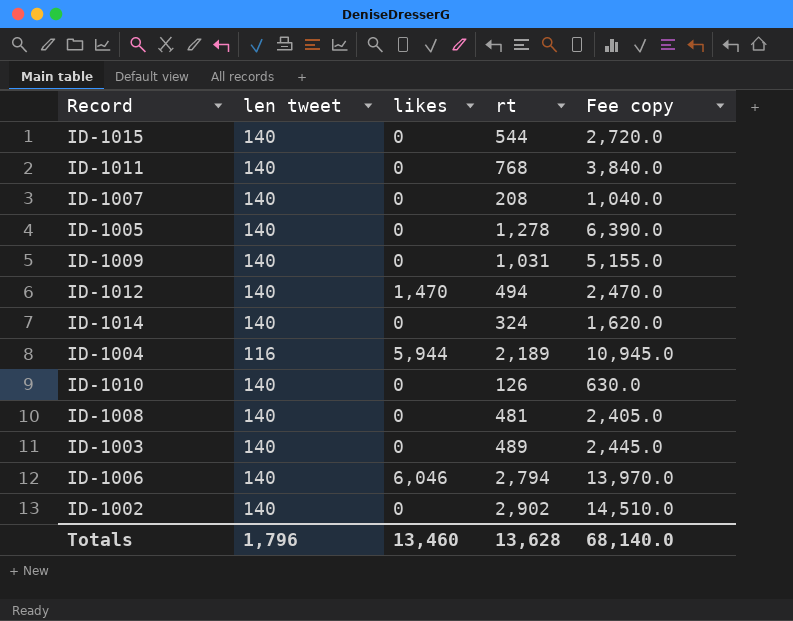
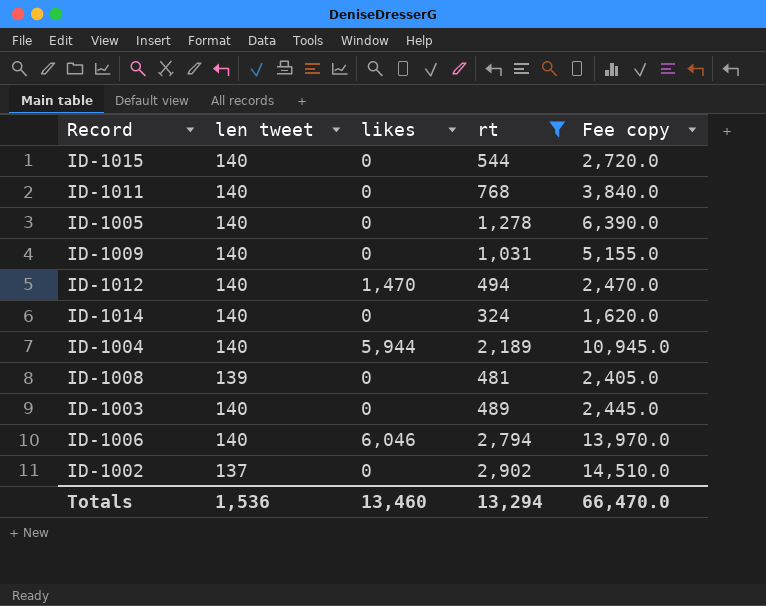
filter: none -> rt >= 324
ID-1004 | len tweet: 116 -> 140
ID-1008 | len tweet: 140 -> 139
ID-1002 | len tweet: 140 -> 137
Totals | len tweet: 1,796 -> 1,536
Totals | rt: 13,628 -> 13,294
Totals | Fee copy: 68,140.0 -> 66,470.0

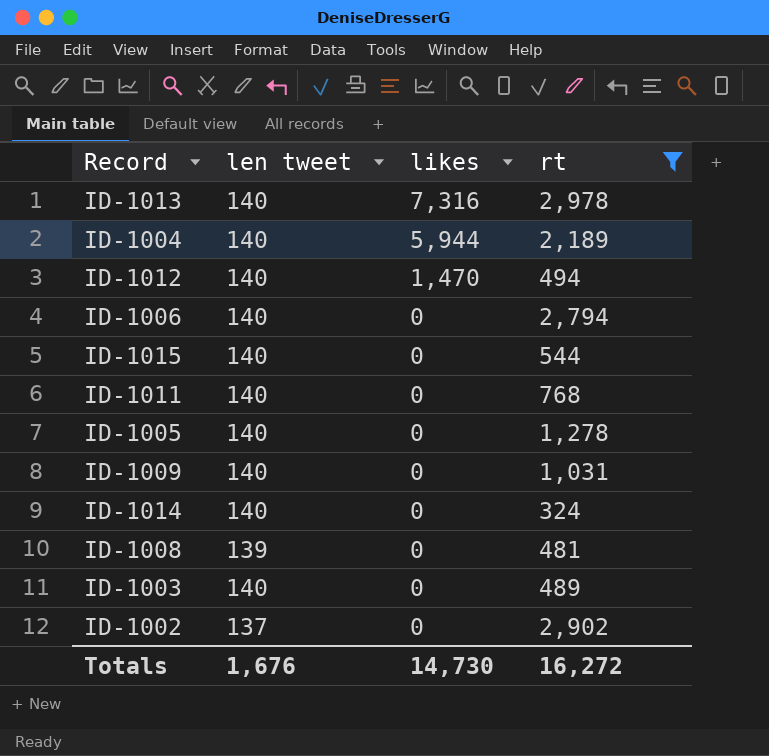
row order: none -> likes descending
column Fee copy | formula: [rt] * 5 -> none
row ID-1013: none -> 140 | 7,316 | 2,978
ID-1006 | likes: 6,046 -> 0
Totals | len tweet: 1,536 -> 1,676
Totals | likes: 13,460 -> 14,730
Totals | rt: 13,294 -> 16,272

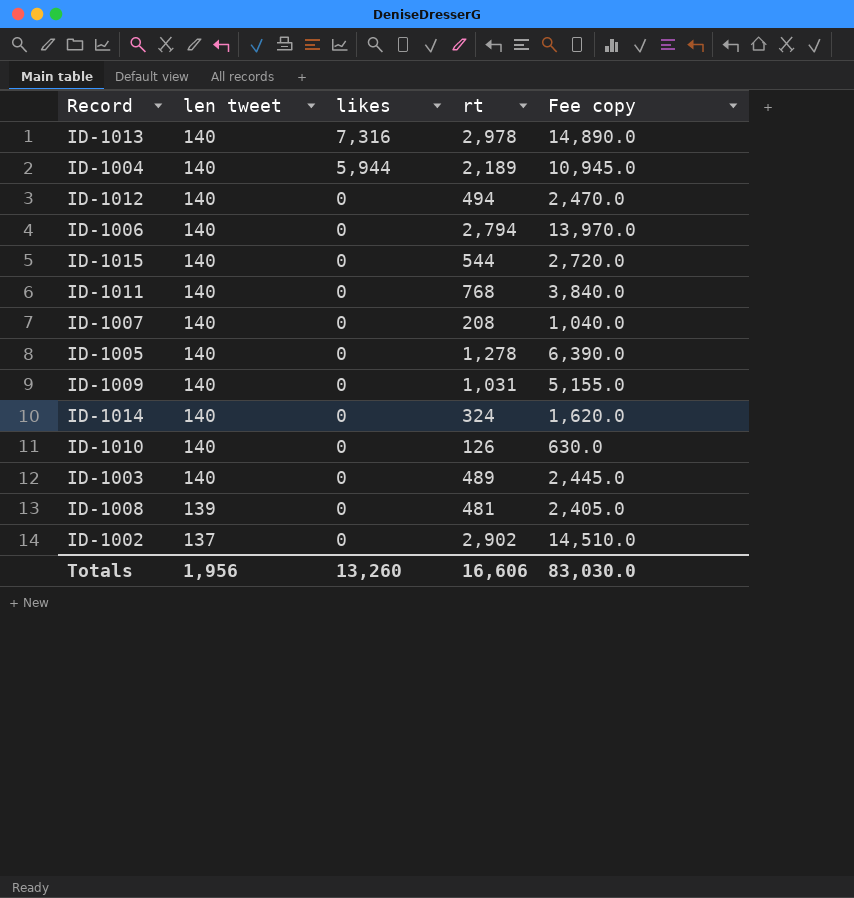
filter: rt >= 324 -> none
row order: likes descending -> len tweet descending
column Fee copy | formula: none -> [rt] * 5
ID-1012 | likes: 1,470 -> 0
Totals | len tweet: 1,676 -> 1,956
Totals | likes: 14,730 -> 13,260
Totals | rt: 16,272 -> 16,606

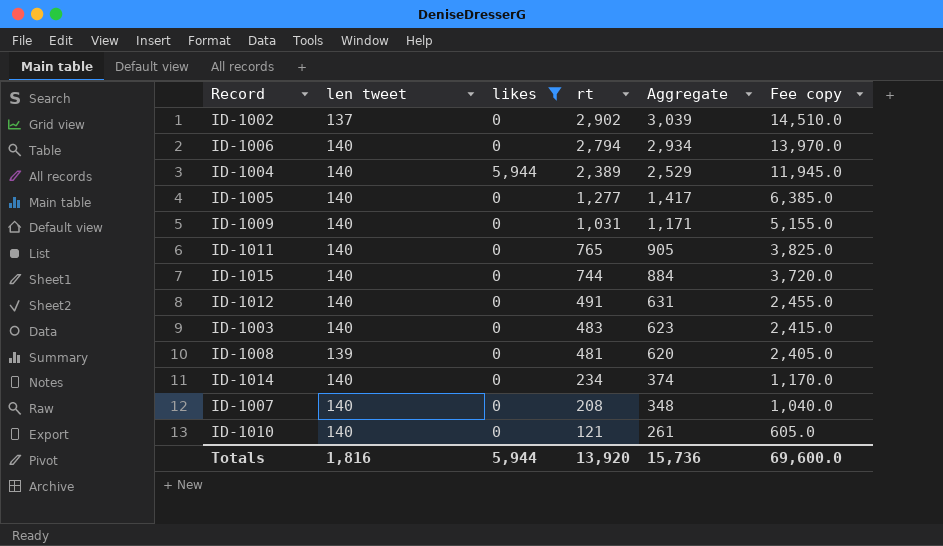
filter: none -> likes != 7,316
row order: len tweet descending -> rt descending
column Aggregate | formula: none -> [len tweet] + [rt]
ID-1004 | rt: 2,189 -> 2,389
ID-1004 | Fee copy: 10,945.0 -> 11,945.0
ID-1005 | rt: 1,278 -> 1,277
ID-1005 | Fee copy: 6,390.0 -> 6,385.0
ID-1011 | rt: 768 -> 765
ID-1011 | Fee copy: 3,840.0 -> 3,825.0
ID-1015 | rt: 544 -> 744
ID-1015 | Fee copy: 2,720.0 -> 3,720.0
ID-1012 | rt: 494 -> 491
ID-1012 | Fee copy: 2,470.0 -> 2,455.0
ID-1003 | rt: 489 -> 483
ID-1003 | Fee copy: 2,445.0 -> 2,415.0
ID-1014 | rt: 324 -> 234
ID-1014 | Fee copy: 1,620.0 -> 1,170.0
ID-1010 | rt: 126 -> 121
ID-1010 | Fee copy: 630.0 -> 605.0
Totals | len tweet: 1,956 -> 1,816
Totals | likes: 13,260 -> 5,944
Totals | rt: 16,606 -> 13,920
Totals | Fee copy: 83,030.0 -> 69,600.0

